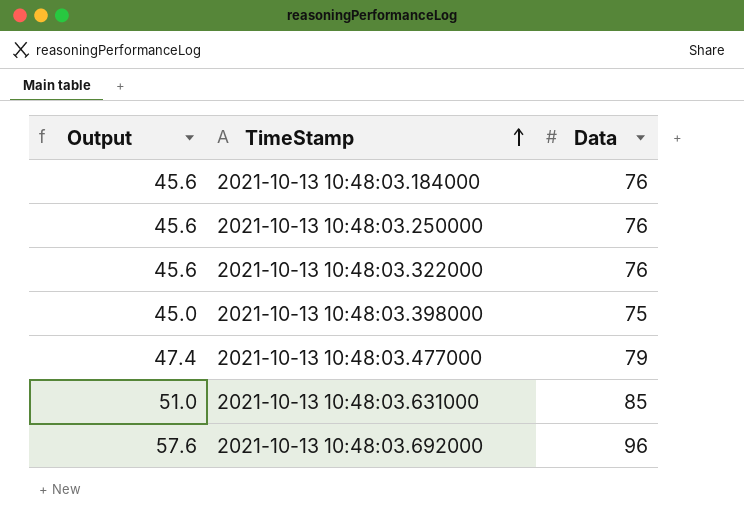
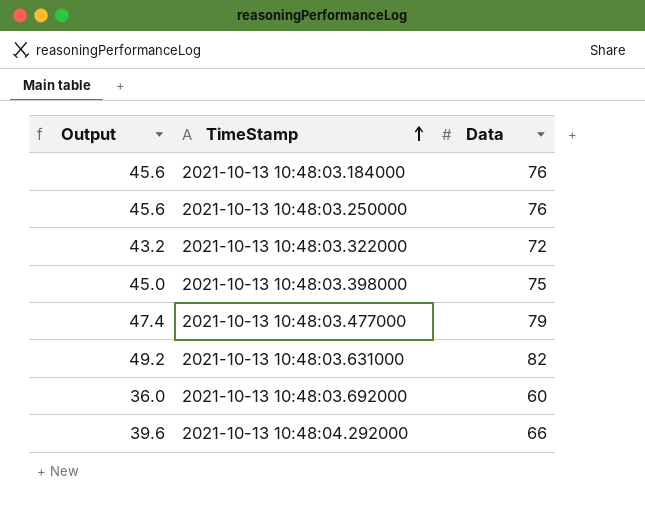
2021-10-13 10:48:03.322000 | Output: 45.6 -> 43.2
2021-10-13 10:48:03.322000 | Data: 76 -> 72
2021-10-13 10:48:03.631000 | Output: 51.0 -> 49.2
2021-10-13 10:48:03.631000 | Data: 85 -> 82
2021-10-13 10:48:03.692000 | Output: 57.6 -> 36.0
2021-10-13 10:48:03.692000 | Data: 96 -> 60
row 2021-10-13 10:48:04.292000: none -> 39.6 | 66

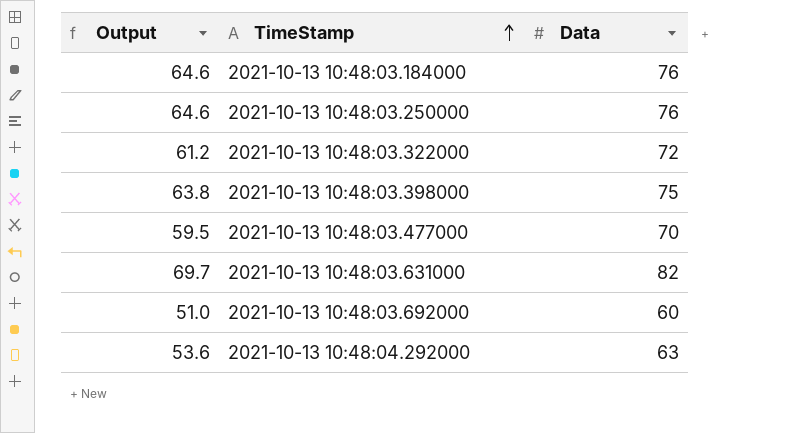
column Output | formula: [Data] * 0.6 -> [Data] * 0.85
2021-10-13 10:48:03.477000 | Data: 79 -> 70
2021-10-13 10:48:04.292000 | Data: 66 -> 63

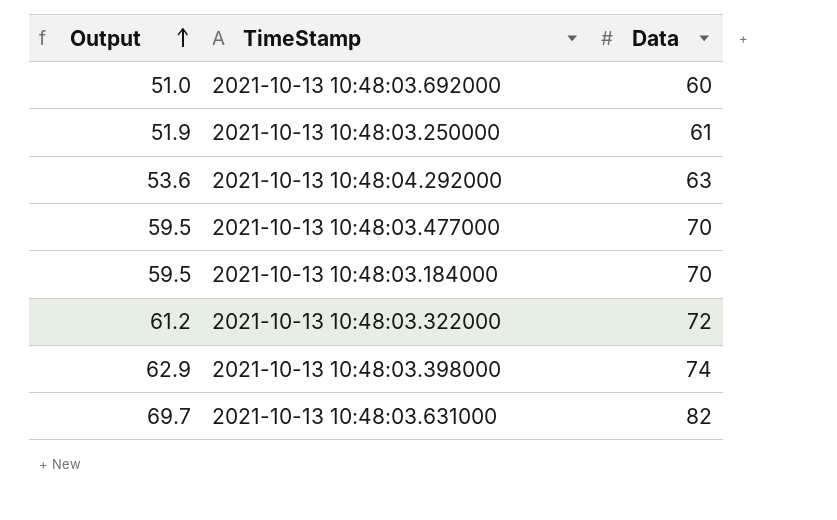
row order: TimeStamp ascending -> Output ascending
2021-10-13 10:48:03.250000 | Output: 64.6 -> 51.9
2021-10-13 10:48:03.250000 | Data: 76 -> 61
2021-10-13 10:48:03.184000 | Output: 64.6 -> 59.5
2021-10-13 10:48:03.184000 | Data: 76 -> 70
2021-10-13 10:48:03.398000 | Output: 63.8 -> 62.9
2021-10-13 10:48:03.398000 | Data: 75 -> 74

